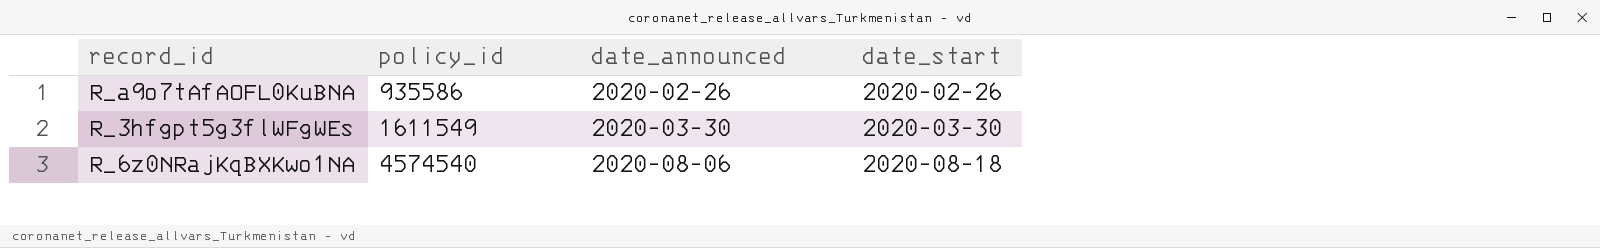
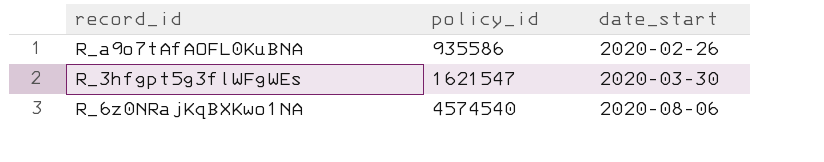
column date_announced | position: 3 -> none
R_3hfgpt5g3flWFgWEs | policy_id: 1611549 -> 1621547
R_6z0NRajKqBXKwo1NA | date_start: 2020-08-18 -> 2020-08-06

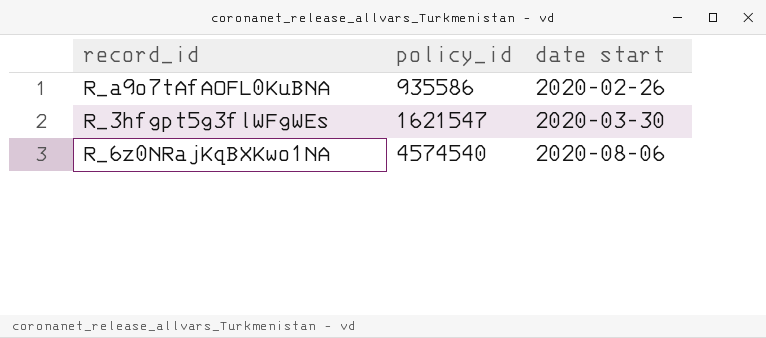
column name: date_start -> date start

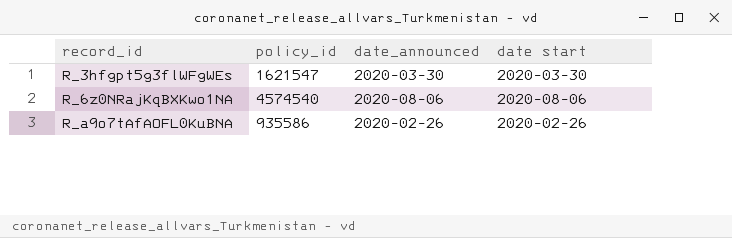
row order: policy_id ascending -> record_id ascending
column date_announced | position: none -> 3

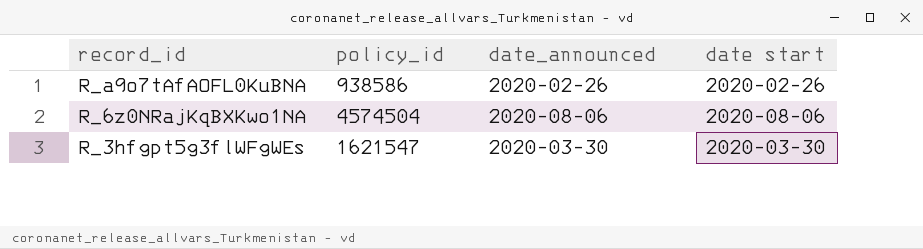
row order: record_id ascending -> record_id descending
R_a9o7tAfAOFL0KuBNA | policy_id: 935586 -> 938586
R_6z0NRajKqBXKwo1NA | policy_id: 4574540 -> 4574504

